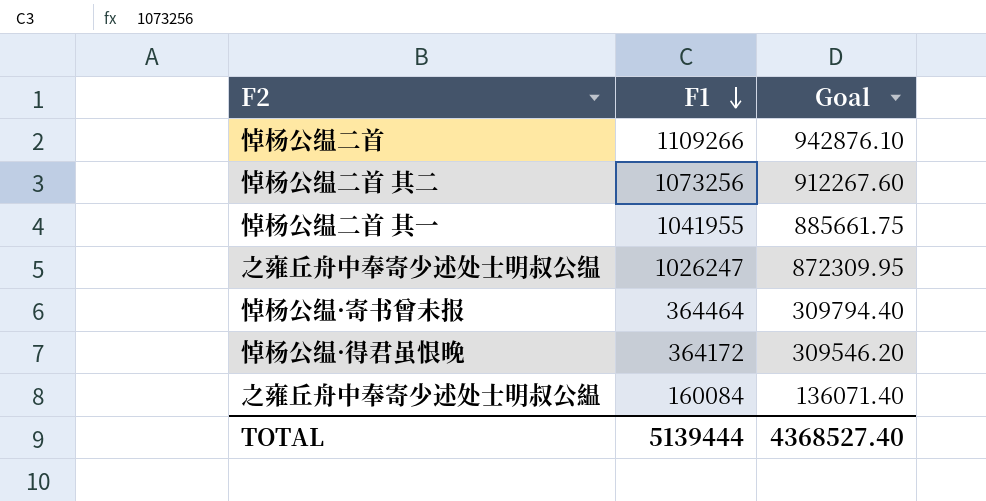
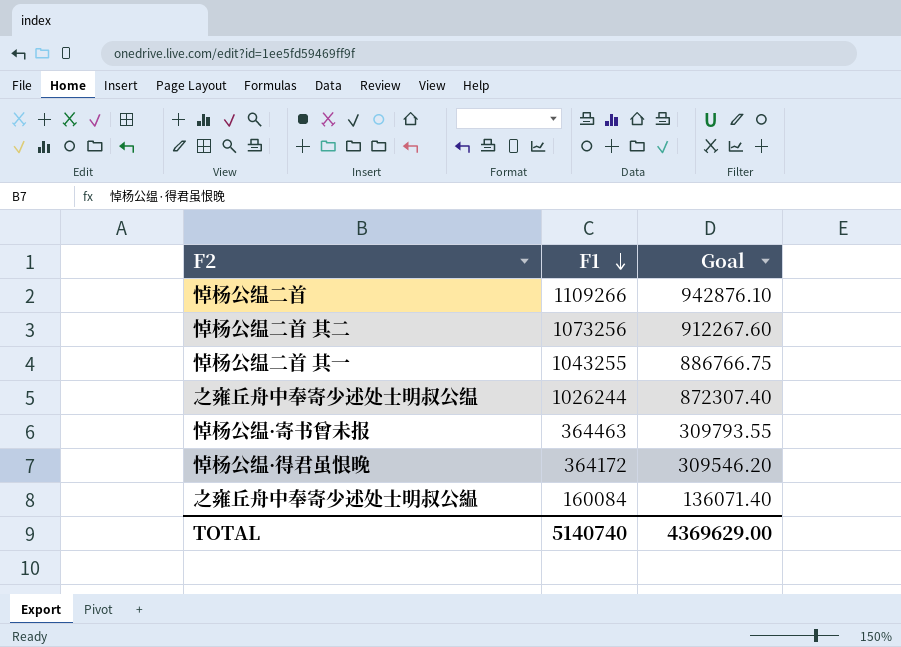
悼杨公缊二首 其一 | F1: 1041955 -> 1043255
悼杨公缊二首 其一 | Goal: 885661.75 -> 886766.75
之雍丘舟中奉寄少述处士明叔公缊 | F1: 1026247 -> 1026244
之雍丘舟中奉寄少述处士明叔公缊 | Goal: 872309.95 -> 872307.40
悼杨公缊·寄书曾未报 | F1: 364464 -> 364463
悼杨公缊·寄书曾未报 | Goal: 309794.40 -> 309793.55
TOTAL | F1: 5139444 -> 5140740
TOTAL | Goal: 4368527.40 -> 4369629.00

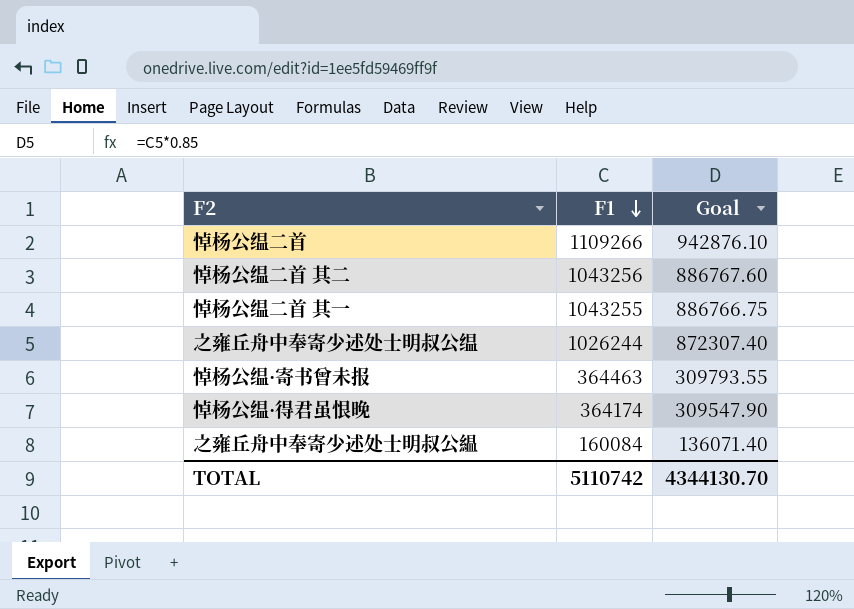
悼杨公缊二首 其二 | F1: 1073256 -> 1043256
悼杨公缊二首 其二 | Goal: 912267.60 -> 886767.60
悼杨公缊·得君虽恨晚 | F1: 364172 -> 364174
悼杨公缊·得君虽恨晚 | Goal: 309546.20 -> 309547.90
TOTAL | F1: 5140740 -> 5110742
TOTAL | Goal: 4369629.00 -> 4344130.70

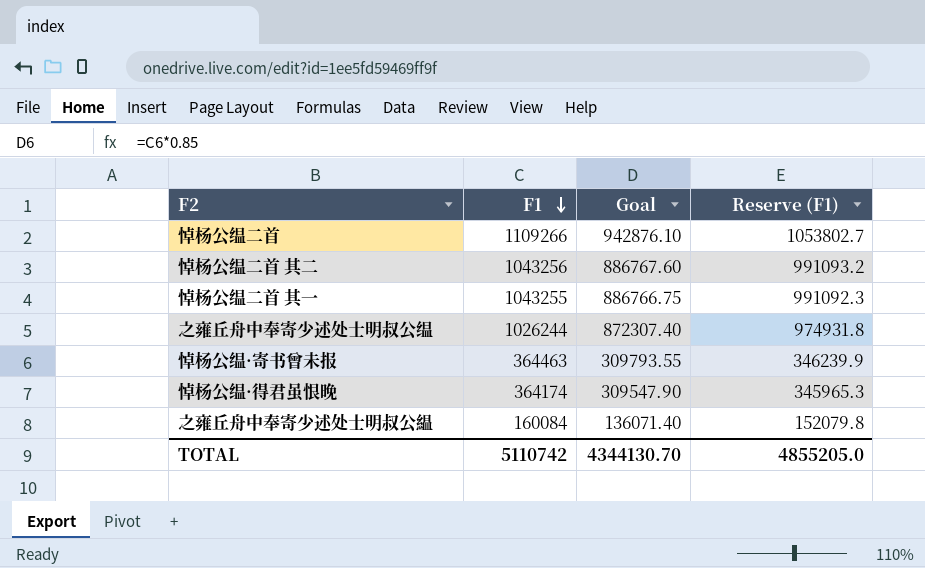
column Reserve (F1) | formula: none -> [F1] * 0.95

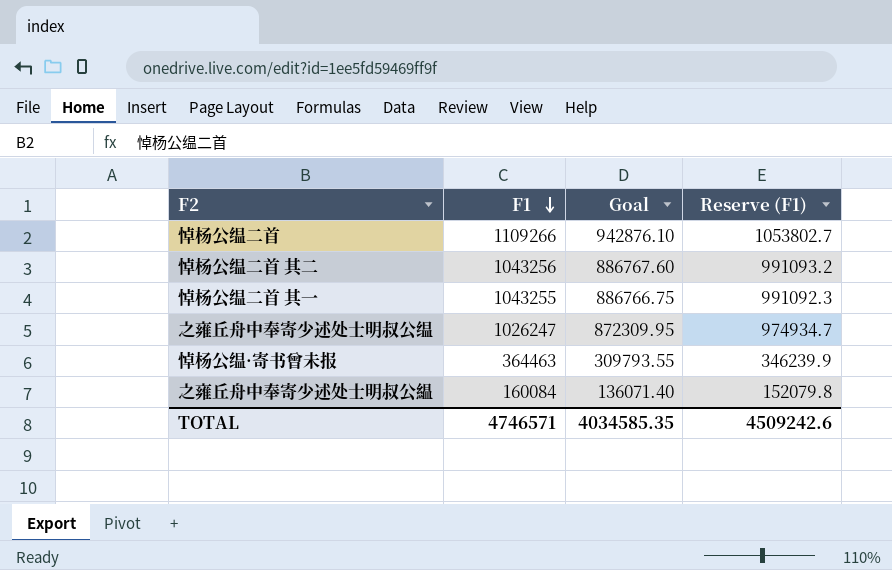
row 悼杨公缊·得君虽恨晚: 364174 | 309547.90 | 345965.3 -> none
之雍丘舟中奉寄少述处士明叔公缊 | F1: 1026244 -> 1026247
之雍丘舟中奉寄少述处士明叔公缊 | Goal: 872307.40 -> 872309.95
之雍丘舟中奉寄少述处士明叔公缊 | Reserve (F1): 974931.8 -> 974934.7
TOTAL | F1: 5110742 -> 4746571
TOTAL | Goal: 4344130.70 -> 4034585.35
TOTAL | Reserve (F1): 4855205.0 -> 4509242.6

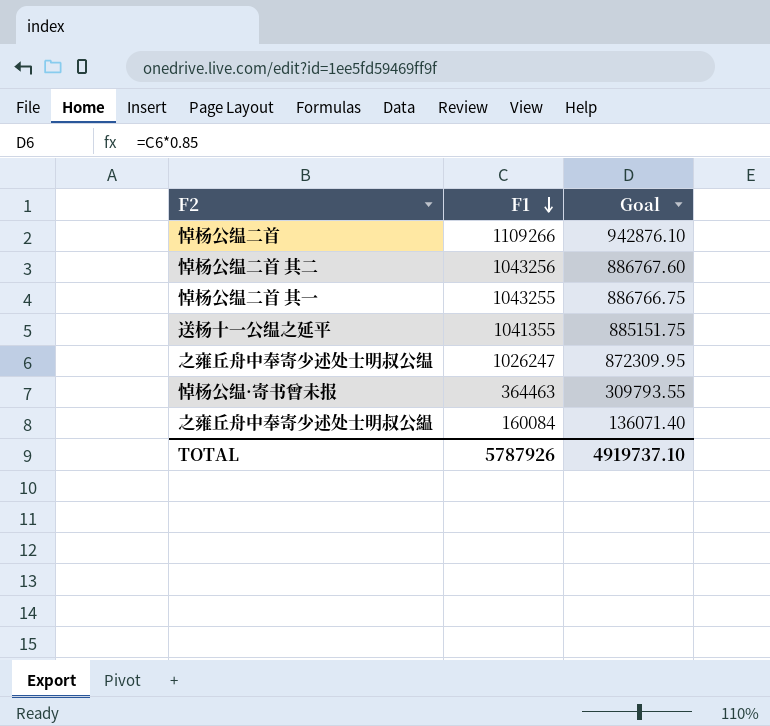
column Reserve (F1) | formula: [F1] * 0.95 -> none
row 送杨十一公缊之延平: none -> 1041355 | 885151.75
TOTAL | F1: 4746571 -> 5787926
TOTAL | Goal: 4034585.35 -> 4919737.10

